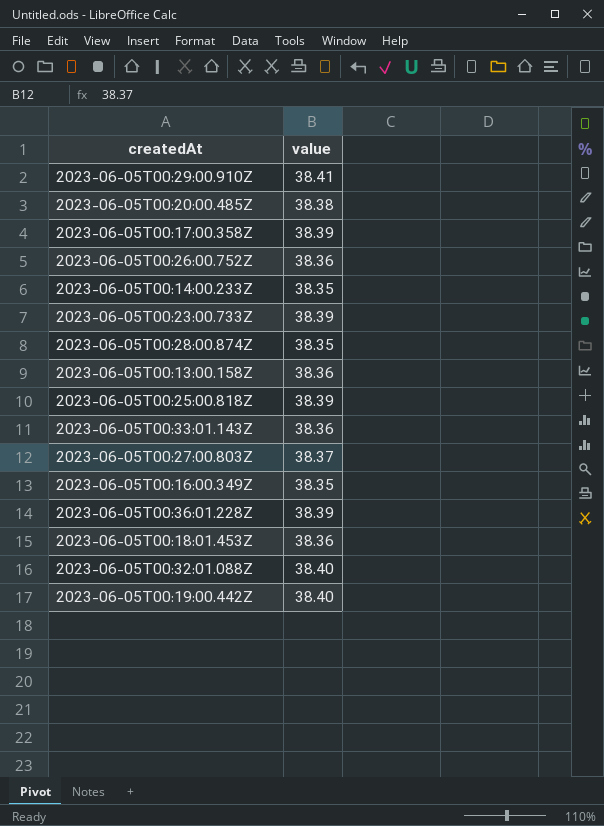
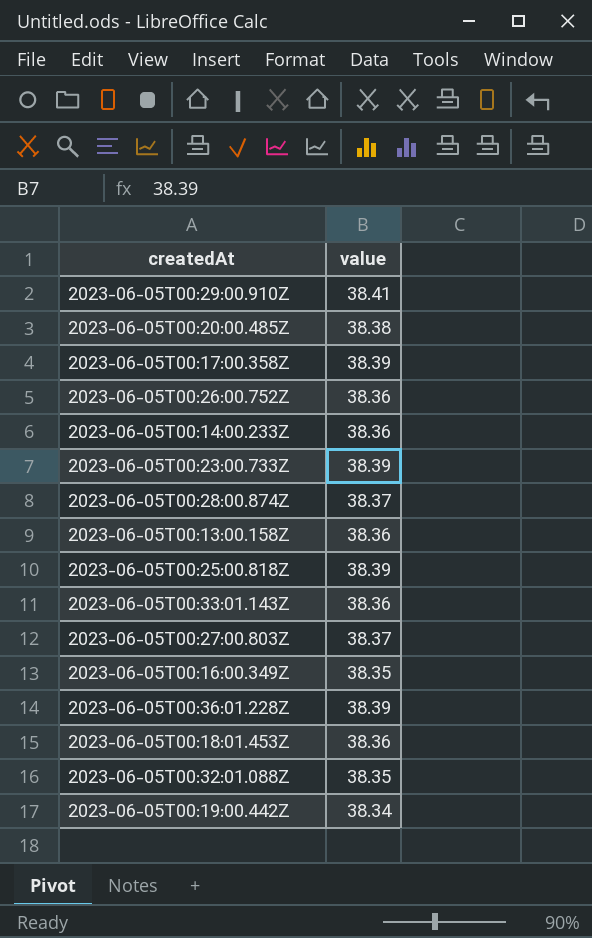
2023-06-05T00:14:00.233Z | value: 38.35 -> 38.36
2023-06-05T00:28:00.874Z | value: 38.35 -> 38.37
2023-06-05T00:32:01.088Z | value: 38.40 -> 38.35
2023-06-05T00:19:00.442Z | value: 38.40 -> 38.34

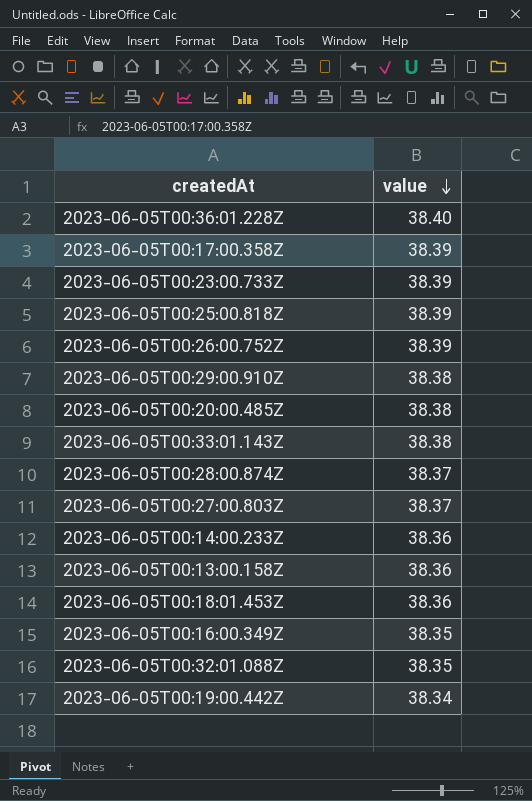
row order: none -> value descending
2023-06-05T00:36:01.228Z | value: 38.39 -> 38.40
2023-06-05T00:26:00.752Z | value: 38.36 -> 38.39
2023-06-05T00:29:00.910Z | value: 38.41 -> 38.38
2023-06-05T00:33:01.143Z | value: 38.36 -> 38.38

